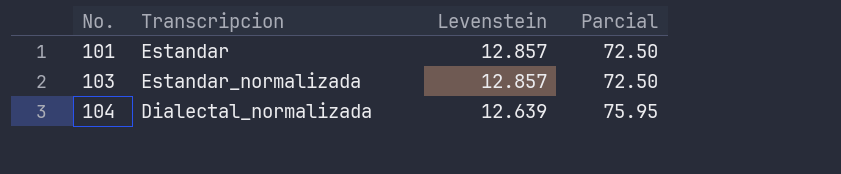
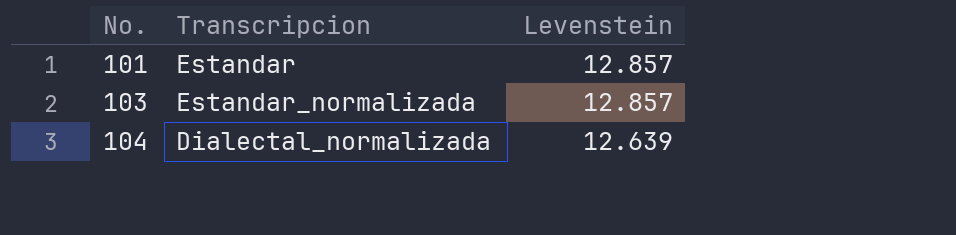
column Parcial | position: 4 -> none

